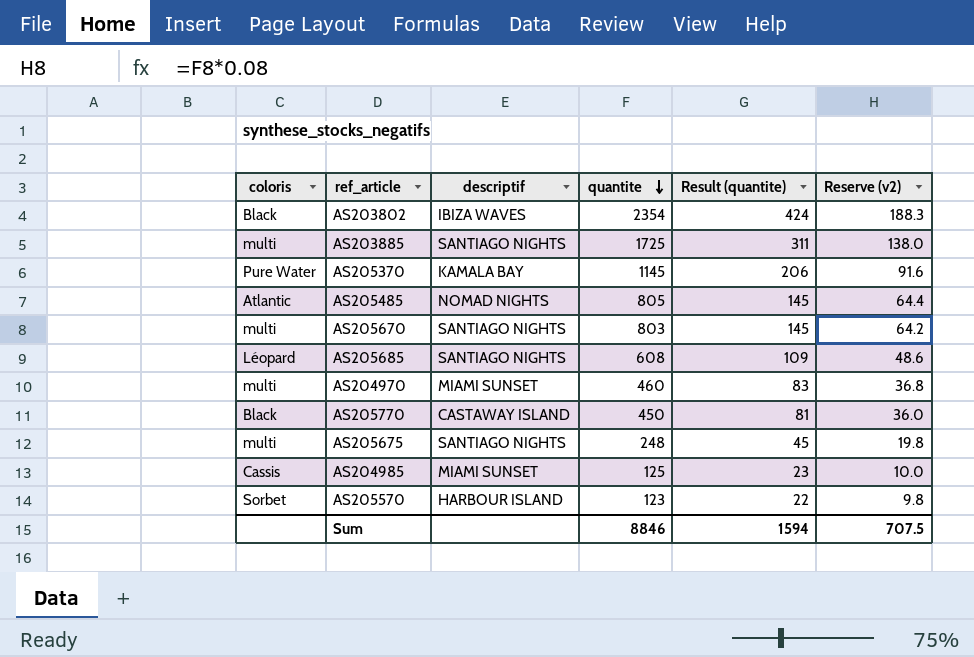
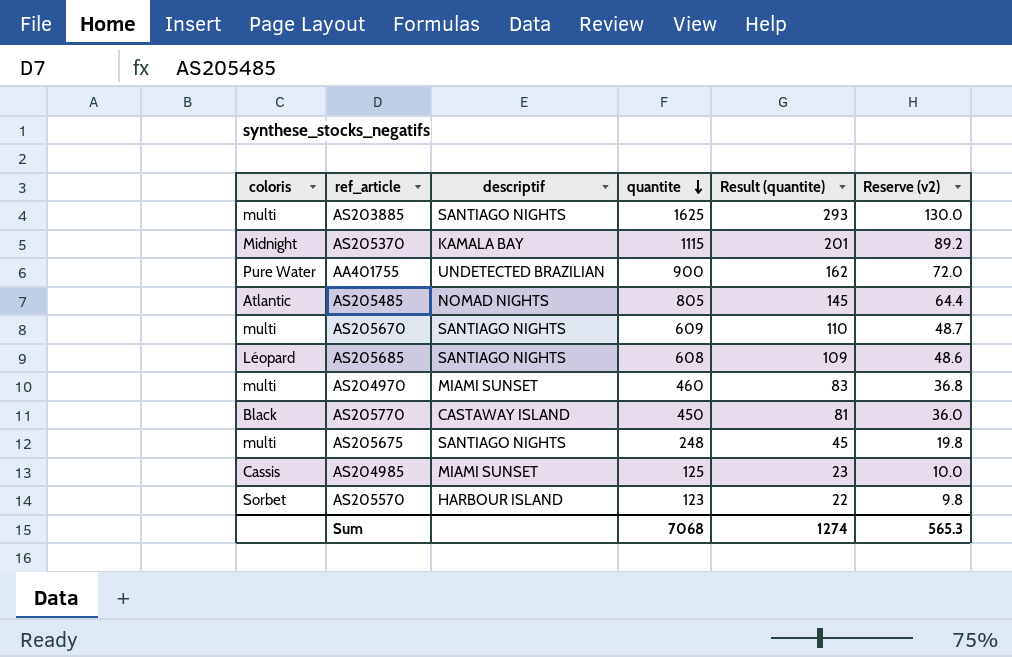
row AS203802: Black | IBIZA WAVES | 2354 | 424 | 188.3 -> none
AS203885 | quantite: 1725 -> 1625
AS203885 | Result (quantite): 311 -> 293
AS203885 | Reserve (v2): 138.0 -> 130.0
AS205370 | coloris: Pure Water -> Midnight
AS205370 | quantite: 1145 -> 1115
AS205370 | Result (quantite): 206 -> 201
AS205370 | Reserve (v2): 91.6 -> 89.2
row AA401755: none -> Pure Water | UNDETECTED BRAZILIAN | 900 | 162 | 72.0
AS205670 | quantite: 803 -> 609
AS205670 | Result (quantite): 145 -> 110
AS205670 | Reserve (v2): 64.2 -> 48.7
Sum | quantite: 8846 -> 7068
Sum | Result (quantite): 1594 -> 1274
Sum | Reserve (v2): 707.5 -> 565.3

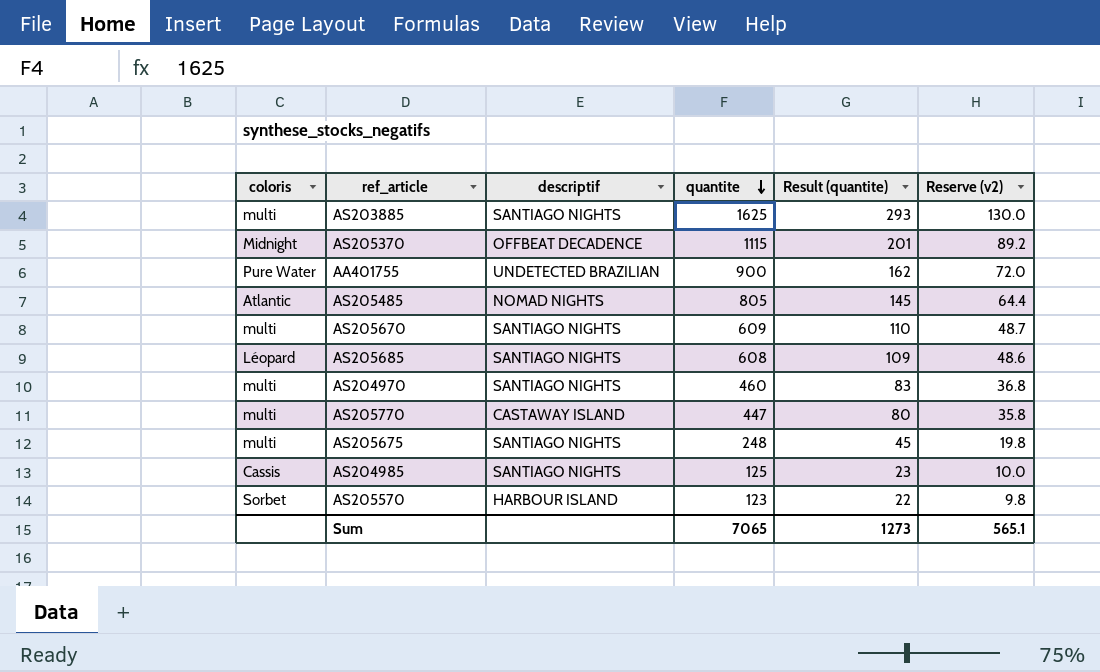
AS205370 | descriptif: KAMALA BAY -> OFFBEAT DECADENCE
AS204970 | descriptif: MIAMI SUNSET -> SANTIAGO NIGHTS
AS205770 | coloris: Black -> multi
AS205770 | quantite: 450 -> 447
AS205770 | Result (quantite): 81 -> 80
AS205770 | Reserve (v2): 36.0 -> 35.8
AS204985 | descriptif: MIAMI SUNSET -> SANTIAGO NIGHTS
Sum | quantite: 7068 -> 7065
Sum | Result (quantite): 1274 -> 1273
Sum | Reserve (v2): 565.3 -> 565.1

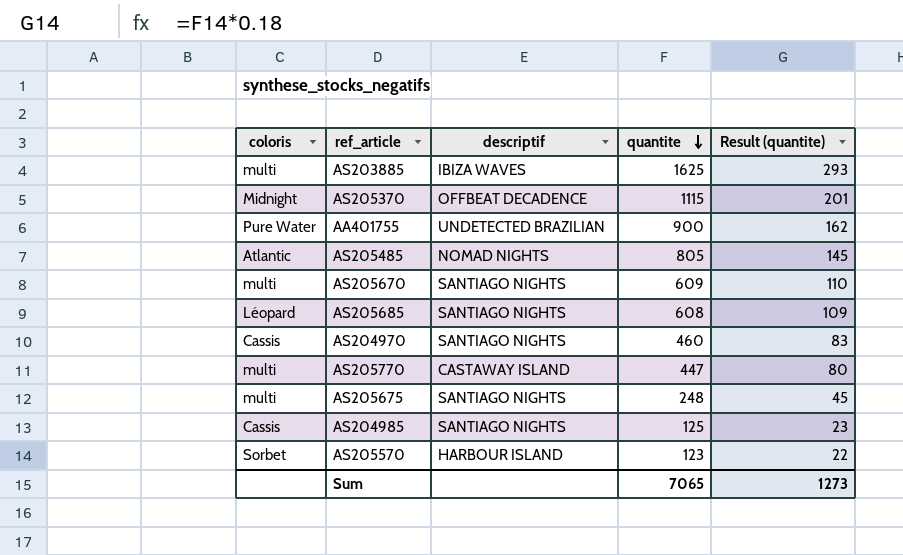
column Reserve (v2) | formula: [quantite] * 0.08 -> none
AS203885 | descriptif: SANTIAGO NIGHTS -> IBIZA WAVES
AS204970 | coloris: multi -> Cassis

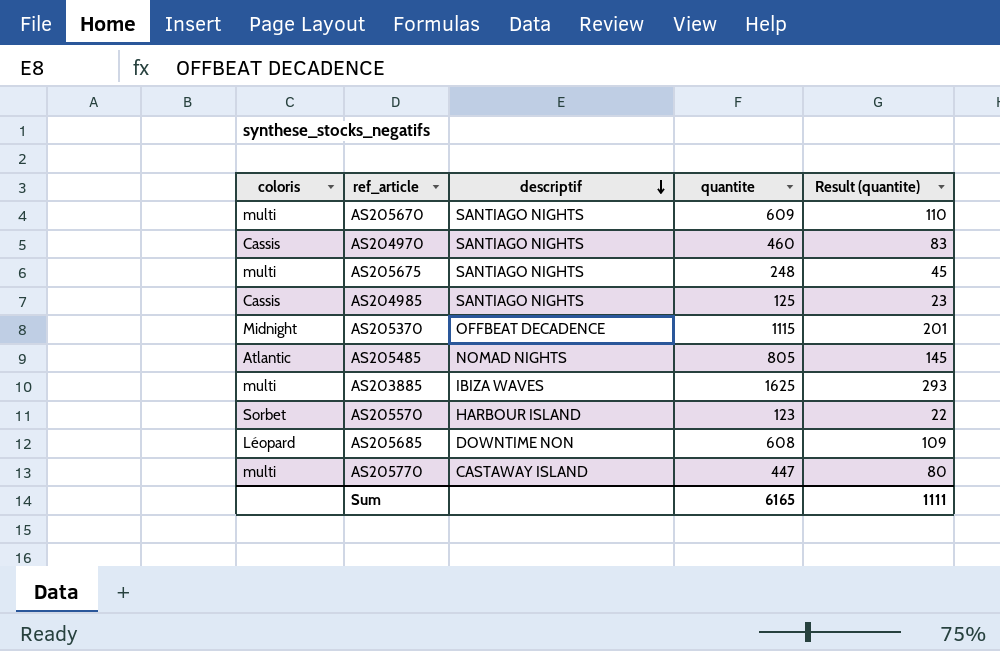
row order: quantite descending -> descriptif descending
row AA401755: Pure Water | UNDETECTED BRAZILIAN | 900 | 162 -> none
AS205685 | descriptif: SANTIAGO NIGHTS -> DOWNTIME NON
Sum | quantite: 7065 -> 6165
Sum | Result (quantite): 1273 -> 1111

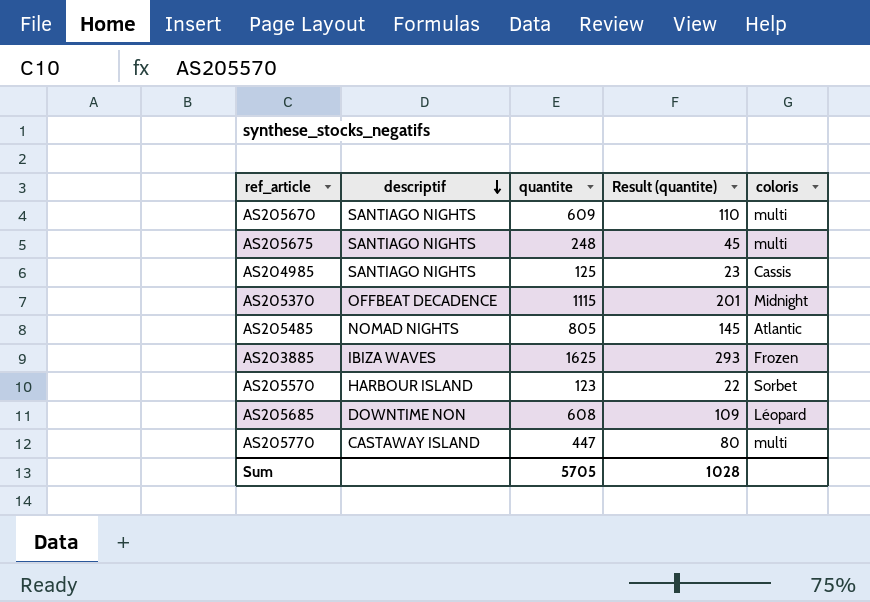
column coloris | position: 1 -> 5
row AS204970: Cassis | SANTIAGO NIGHTS | 460 | 83 -> none
AS203885 | coloris: multi -> Frozen
Sum | quantite: 6165 -> 5705
Sum | Result (quantite): 1111 -> 1028

